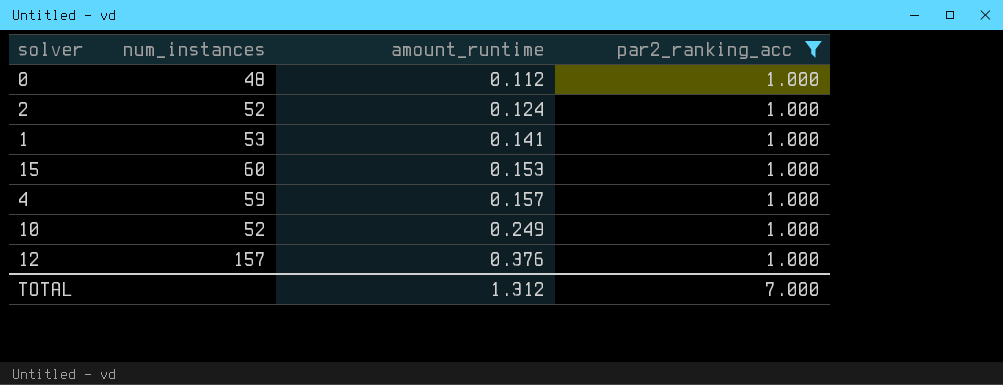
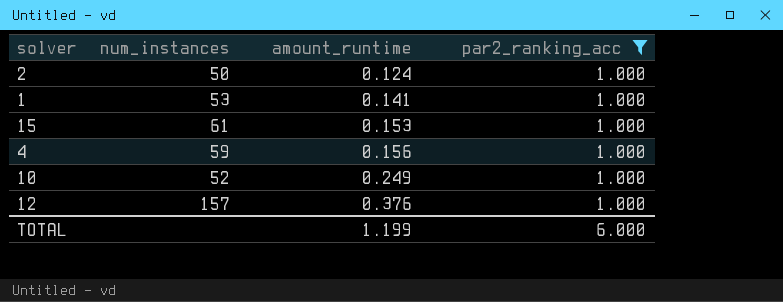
row 0: 48 | 0.112 | 1.000 -> none
2 | num_instances: 52 -> 50
15 | num_instances: 60 -> 61
4 | amount_runtime: 0.157 -> 0.156
TOTAL | amount_runtime: 1.312 -> 1.199
TOTAL | par2_ranking_acc: 7.000 -> 6.000

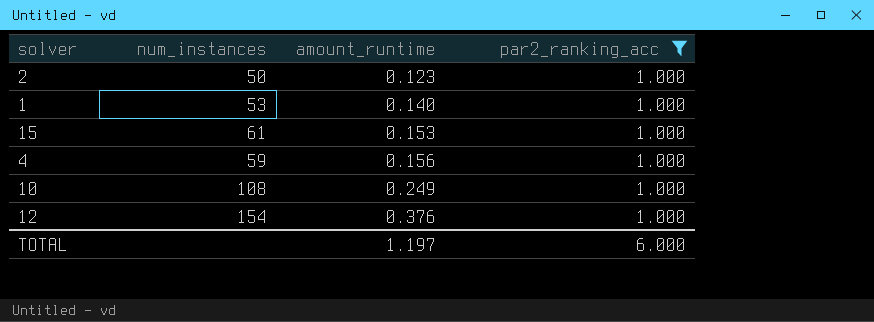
2 | amount_runtime: 0.124 -> 0.123
1 | amount_runtime: 0.141 -> 0.140
10 | num_instances: 52 -> 108
12 | num_instances: 157 -> 154
TOTAL | amount_runtime: 1.199 -> 1.197

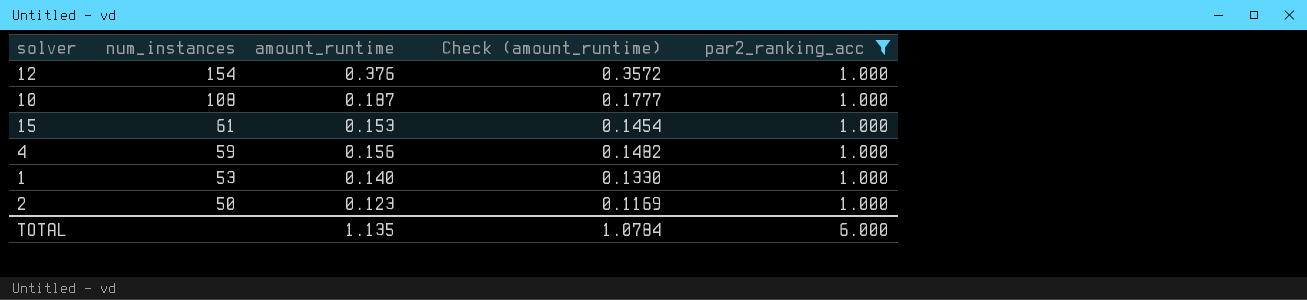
row order: amount_runtime ascending -> num_instances descending
column Check (amount_runtime) | formula: none -> [amount_runtime] * 0.95
10 | amount_runtime: 0.249 -> 0.187
TOTAL | amount_runtime: 1.197 -> 1.135

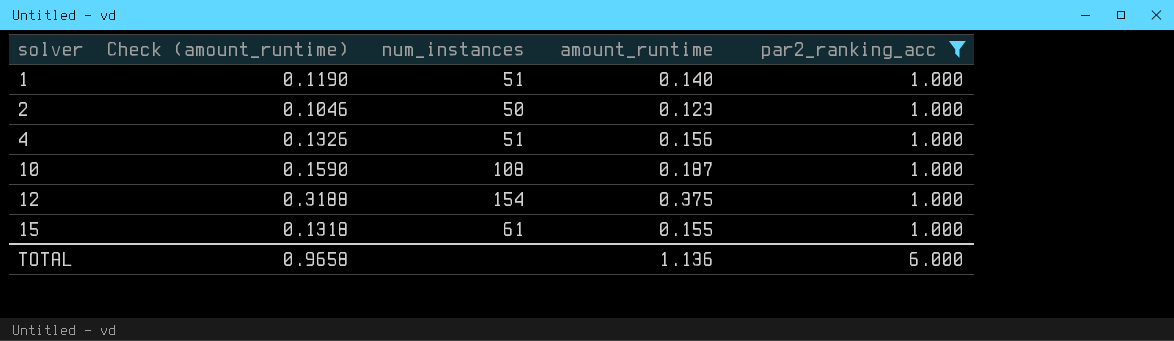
row order: num_instances descending -> solver ascending
column Check (amount_runtime) | formula: [amount_runtime] * 0.95 -> [amount_runtime] * 0.85
column Check (amount_runtime) | position: 4 -> 2
1 | num_instances: 53 -> 51
4 | num_instances: 59 -> 51
12 | amount_runtime: 0.376 -> 0.375
15 | amount_runtime: 0.153 -> 0.155
TOTAL | Check (amount_runtime): 1.0784 -> 0.9658
TOTAL | amount_runtime: 1.135 -> 1.136

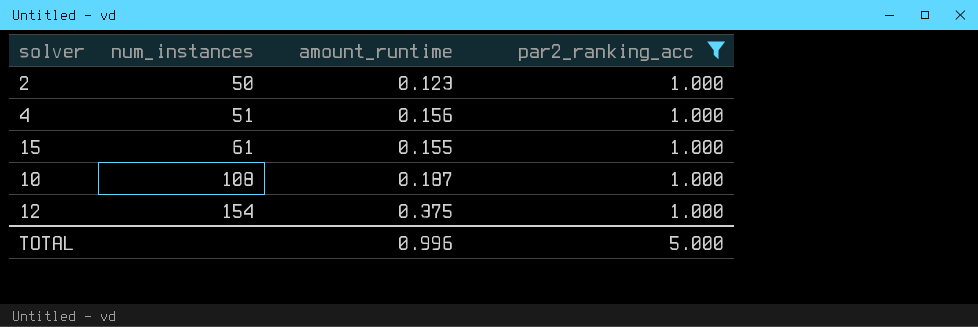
row order: solver ascending -> num_instances ascending
column Check (amount_runtime) | formula: [amount_runtime] * 0.85 -> none
row 1: 0.1190 | 51 | 0.140 | 1.000 -> none
TOTAL | amount_runtime: 1.136 -> 0.996
TOTAL | par2_ranking_acc: 6.000 -> 5.000

